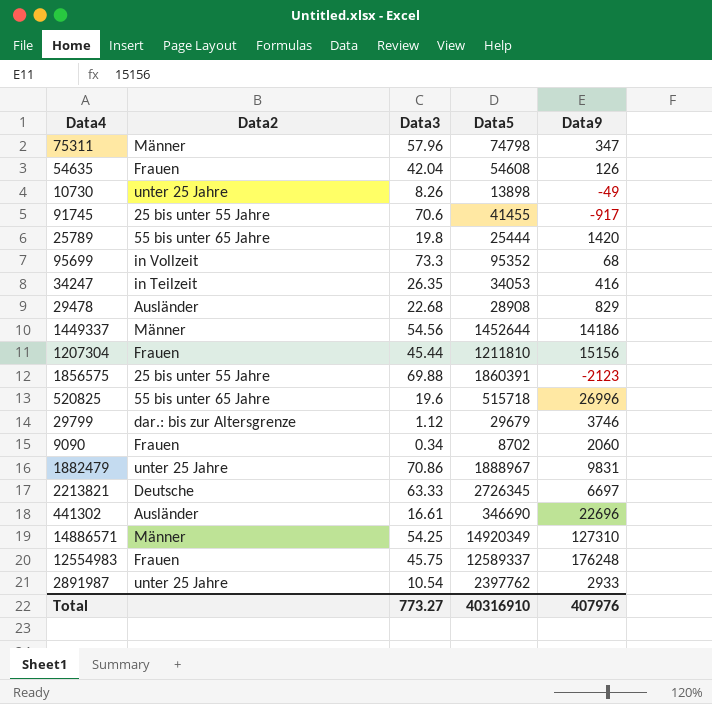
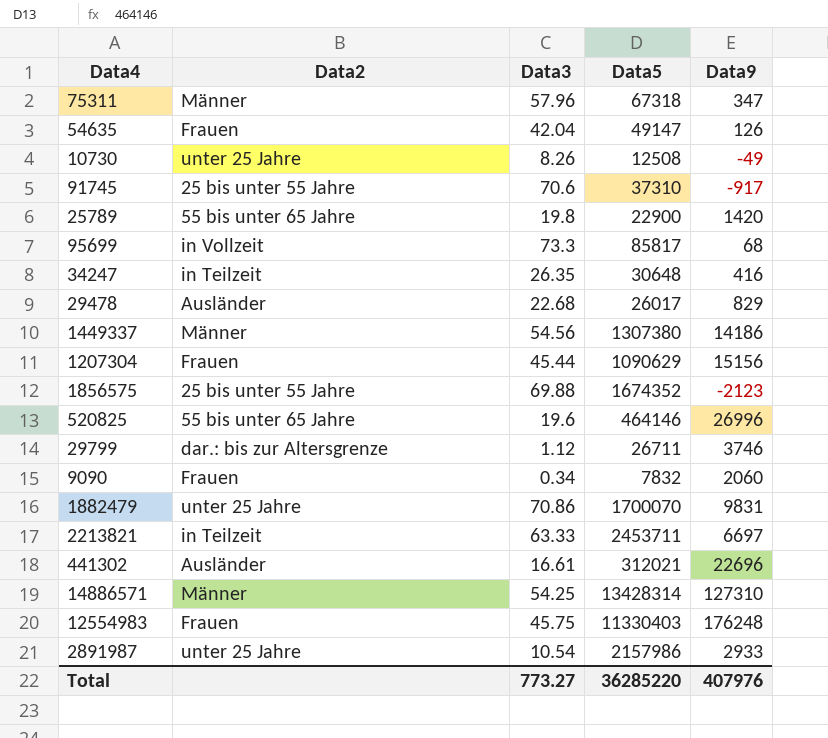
75311 | Data5: 74798 -> 67318
54635 | Data5: 54608 -> 49147
10730 | Data5: 13898 -> 12508
91745 | Data5: 41455 -> 37310
25789 | Data5: 25444 -> 22900
95699 | Data5: 95352 -> 85817
34247 | Data5: 34053 -> 30648
29478 | Data5: 28908 -> 26017
1449337 | Data5: 1452644 -> 1307380
1207304 | Data5: 1211810 -> 1090629
1856575 | Data5: 1860391 -> 1674352
520825 | Data5: 515718 -> 464146
29799 | Data5: 29679 -> 26711
9090 | Data5: 8702 -> 7832
1882479 | Data5: 1888967 -> 1700070
2213821 | Data2: Deutsche -> in Teilzeit
2213821 | Data5: 2726345 -> 2453711
441302 | Data5: 346690 -> 312021
14886571 | Data5: 14920349 -> 13428314
12554983 | Data5: 12589337 -> 11330403
2891987 | Data5: 2397762 -> 2157986
Total | Data5: 40316910 -> 36285220

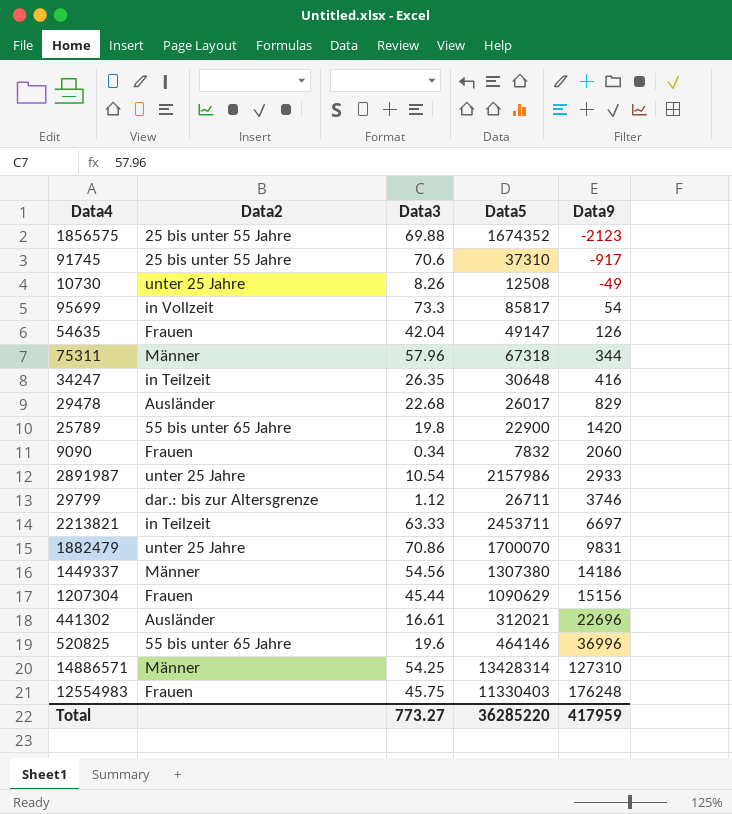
row order: none -> Data9 ascending
95699 | Data9: 68 -> 54
75311 | Data9: 347 -> 344
520825 | Data9: 26996 -> 36996
Total | Data9: 407976 -> 417959

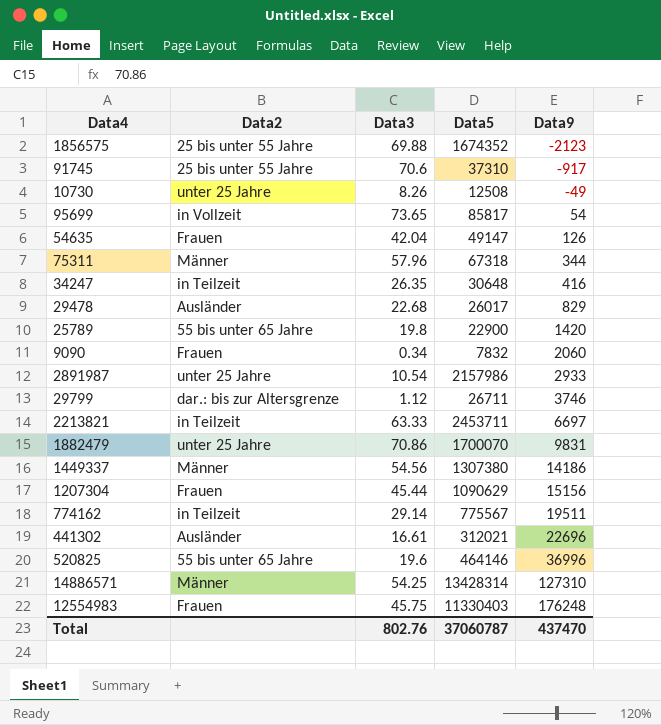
95699 | Data3: 73.3 -> 73.65
row 774162: none -> in Teilzeit | 29.14 | 775567 | 19511
Total | Data3: 773.27 -> 802.76
Total | Data5: 36285220 -> 37060787
Total | Data9: 417959 -> 437470

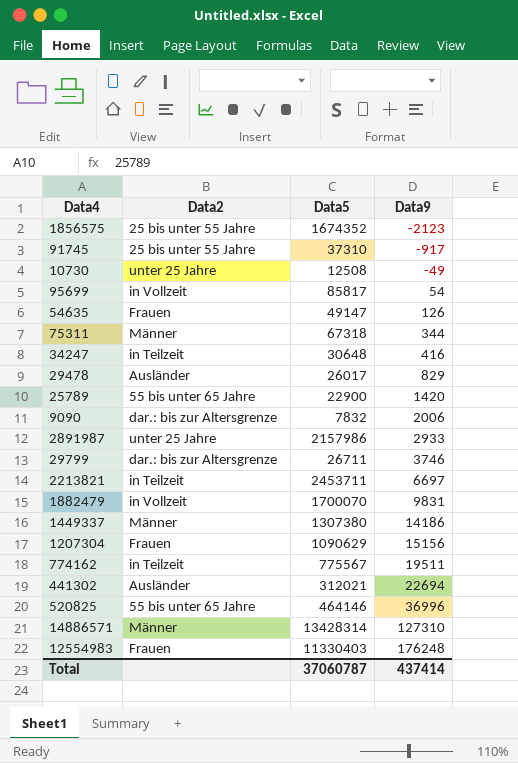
column Data3 | position: 3 -> none
9090 | Data2: Frauen -> dar.: bis zur Altersgrenze
9090 | Data9: 2060 -> 2006
1882479 | Data2: unter 25 Jahre -> in Vollzeit
441302 | Data9: 22696 -> 22694
Total | Data9: 437470 -> 437414

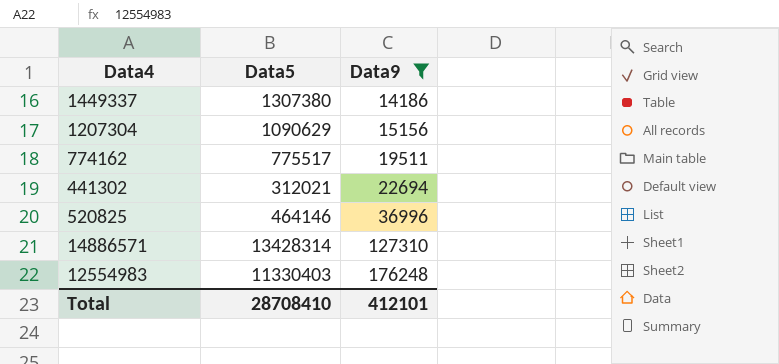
filter: none -> Data9 >= 14186
column Data2 | position: 2 -> none
774162 | Data5: 775567 -> 775517
Total | Data5: 37060787 -> 28708410
Total | Data9: 437414 -> 412101

